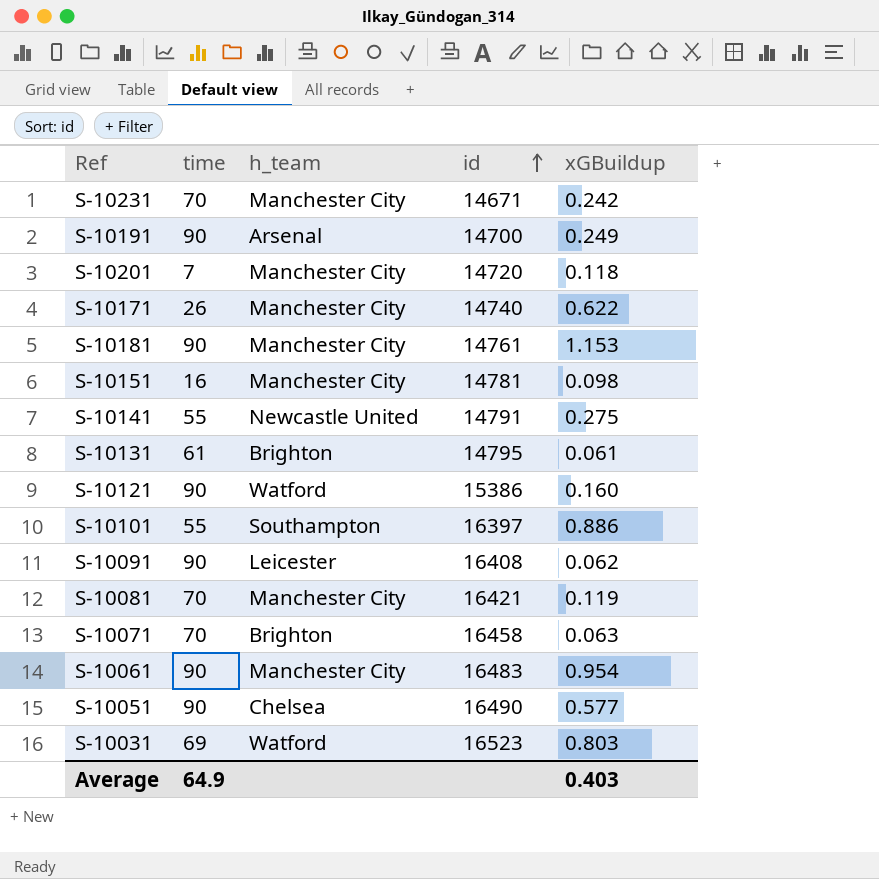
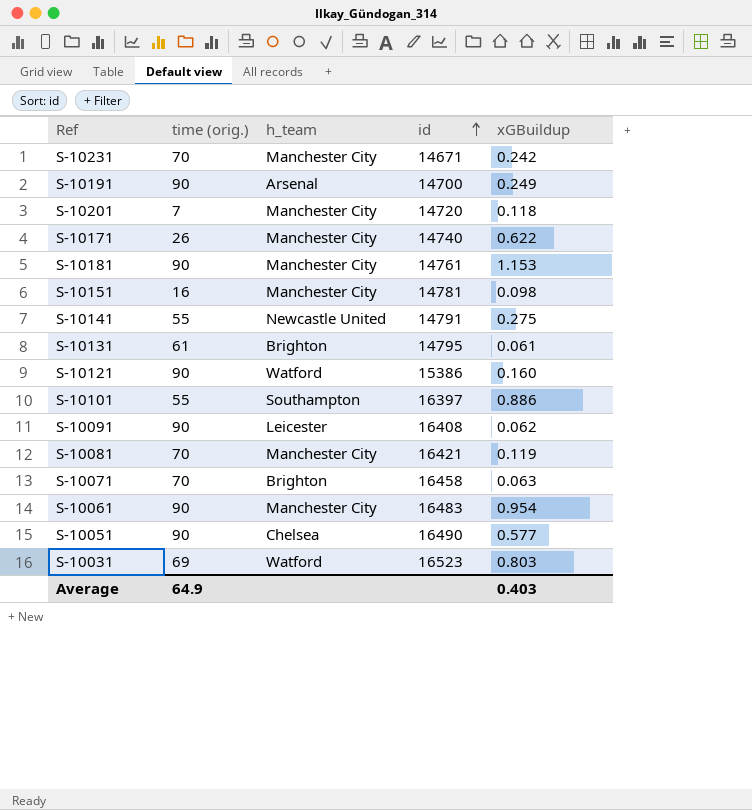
column name: time -> time (orig.)

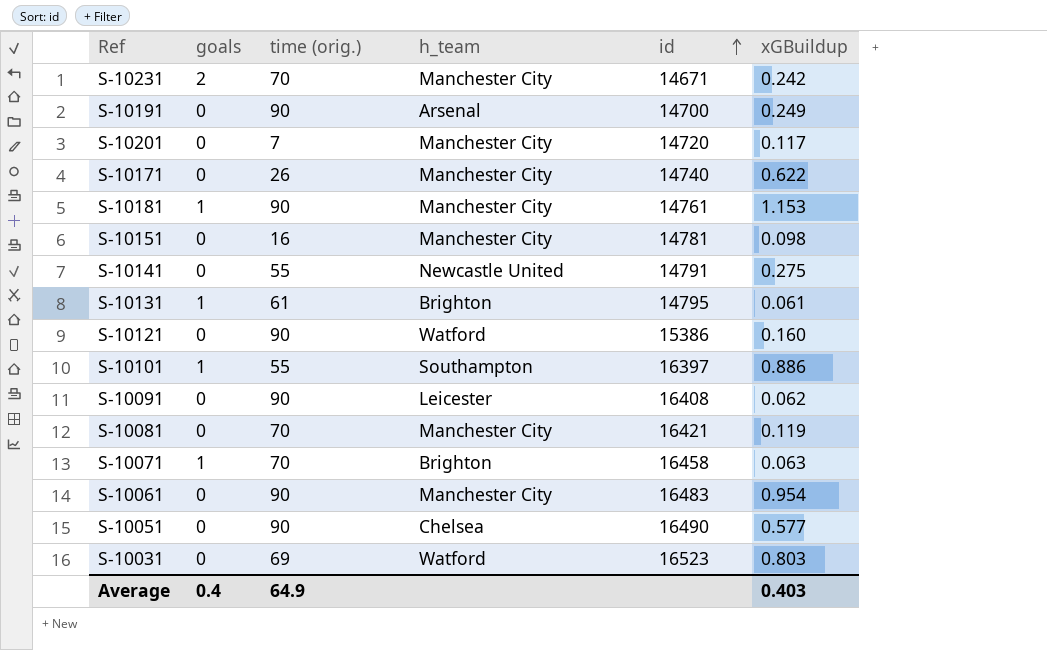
column goals | position: none -> 2
S-10201 | xGBuildup: 0.118 -> 0.117

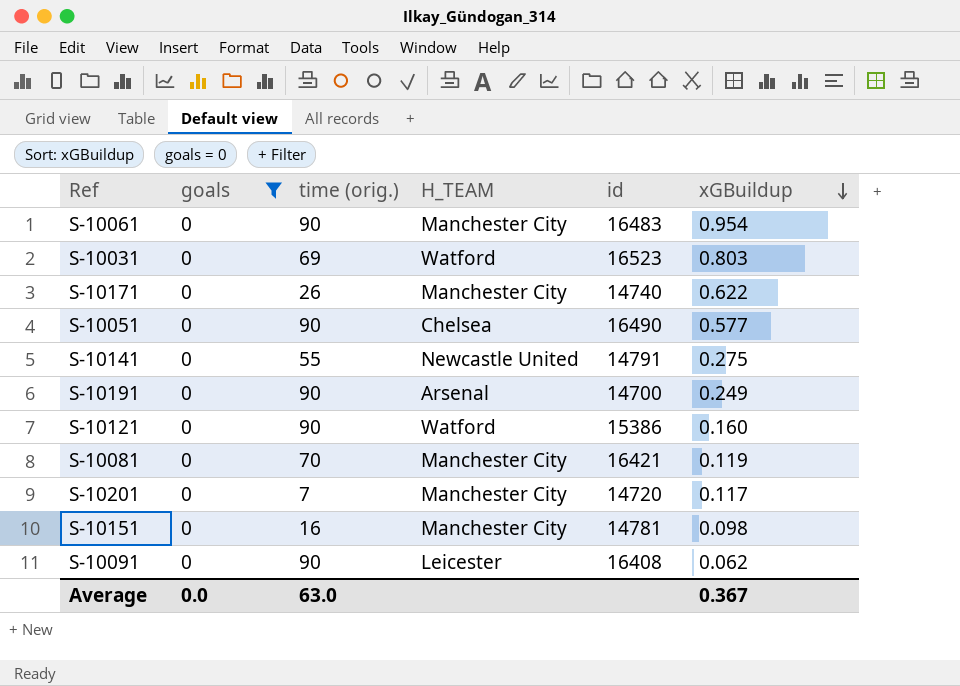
filter: none -> goals = 0
row order: id ascending -> xGBuildup descending
column name: h_team -> H_TEAM
Average | goals: 0.4 -> 0.0
Average | time (orig.): 64.9 -> 63.0
Average | xGBuildup: 0.403 -> 0.367

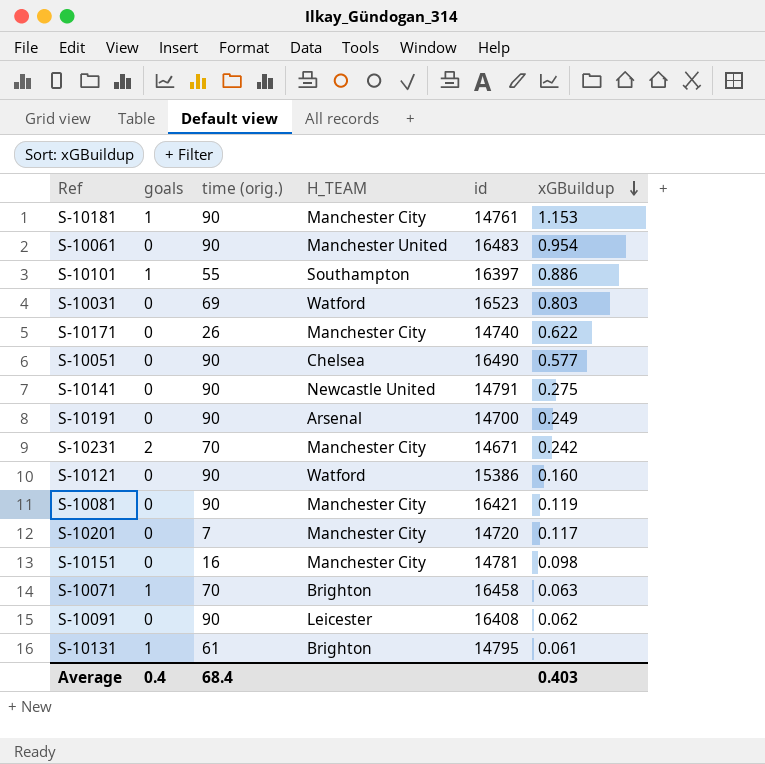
filter: goals = 0 -> none
S-10061 | H_TEAM: Manchester City -> Manchester United
S-10141 | time (orig.): 55 -> 90
S-10081 | time (orig.): 70 -> 90
Average | goals: 0.0 -> 0.4
Average | time (orig.): 63.0 -> 68.4
Average | xGBuildup: 0.367 -> 0.403

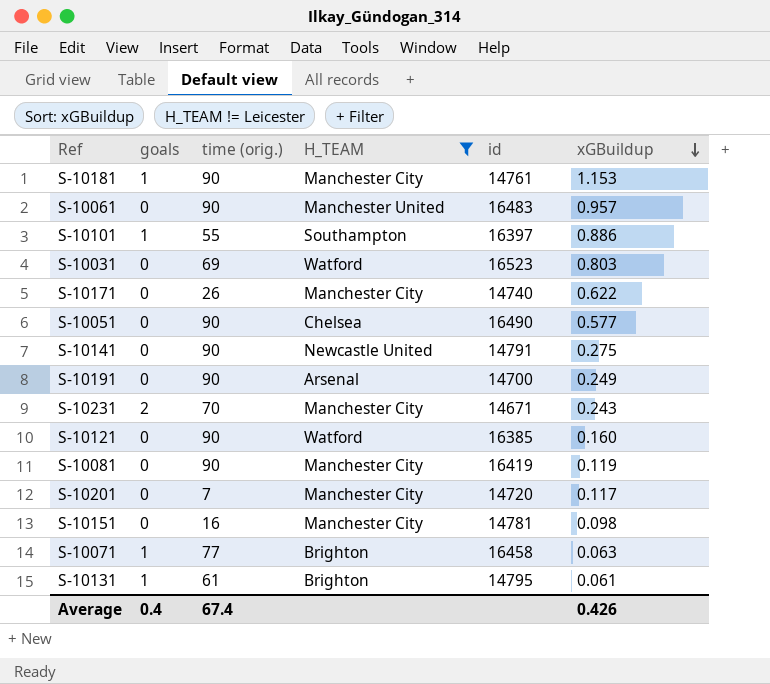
filter: none -> H_TEAM != Leicester
S-10061 | xGBuildup: 0.954 -> 0.957
S-10231 | xGBuildup: 0.242 -> 0.243
S-10121 | id: 15386 -> 16385
S-10081 | id: 16421 -> 16419
S-10071 | time (orig.): 70 -> 77
Average | time (orig.): 68.4 -> 67.4
Average | xGBuildup: 0.403 -> 0.426

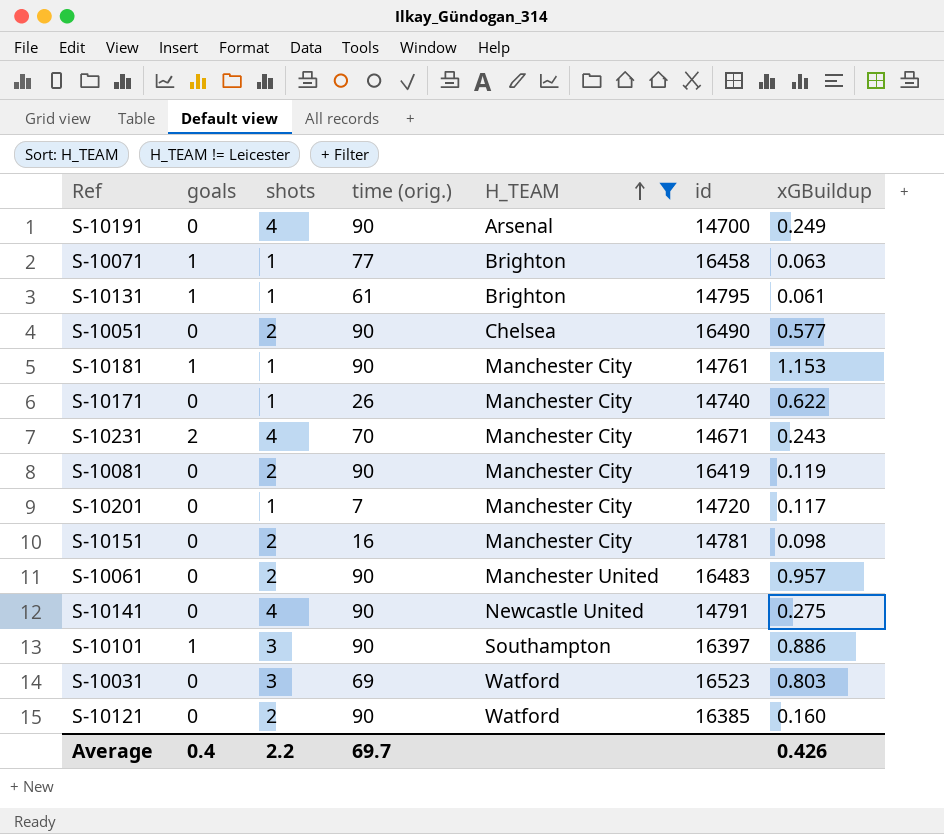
row order: xGBuildup descending -> H_TEAM ascending
column shots | position: none -> 3
S-10101 | time (orig.): 55 -> 90
Average | time (orig.): 67.4 -> 69.7

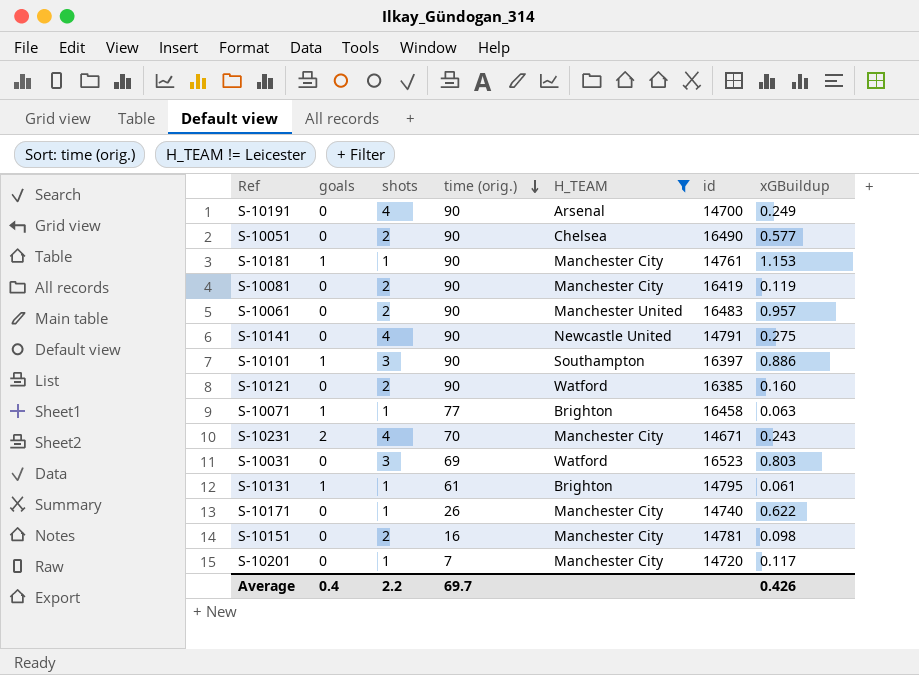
row order: H_TEAM ascending -> time (orig.) descending

